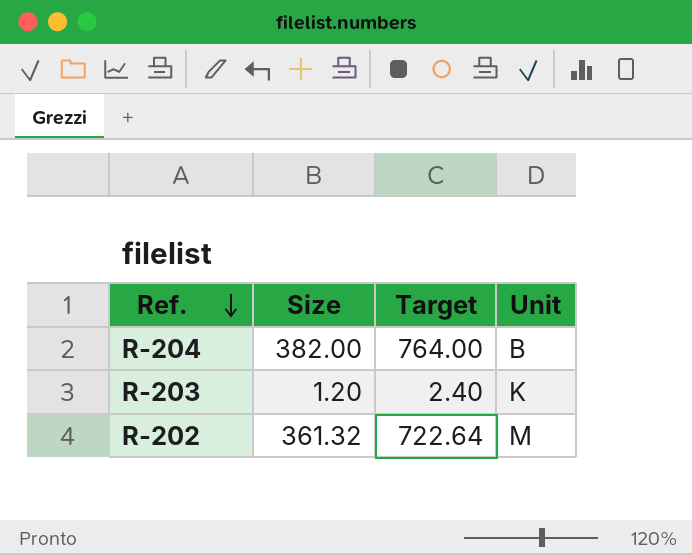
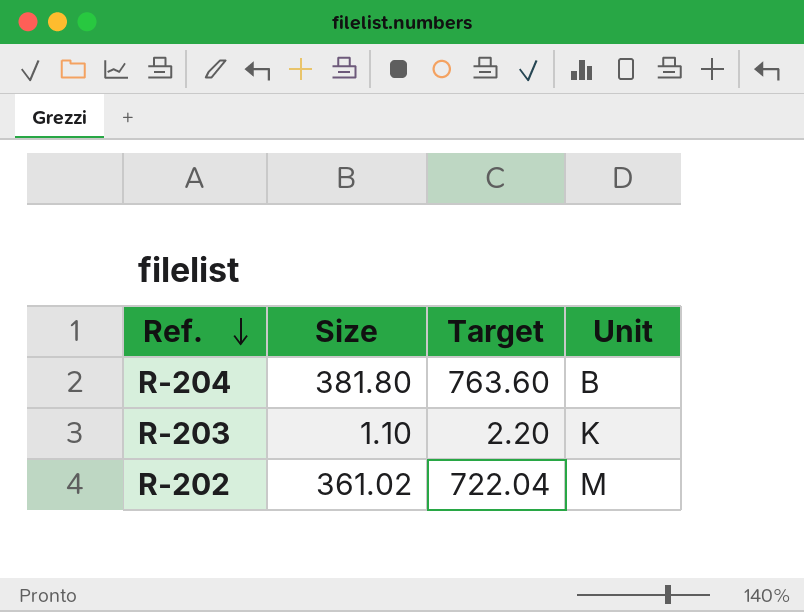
R-204 | Size: 382.00 -> 381.80
R-204 | Target: 764.00 -> 763.60
R-203 | Size: 1.20 -> 1.10
R-203 | Target: 2.40 -> 2.20
R-202 | Size: 361.32 -> 361.02
R-202 | Target: 722.64 -> 722.04

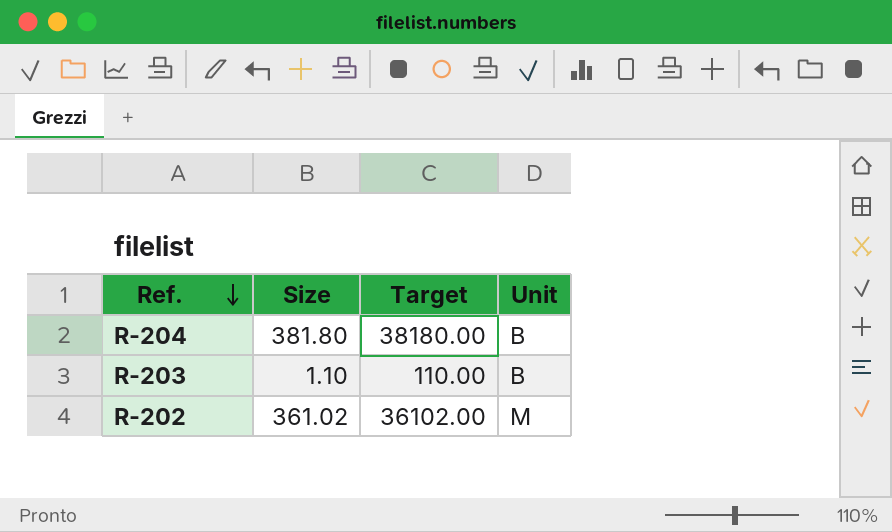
column Target | formula: [Size] * 2 -> [Size] * 100
R-203 | Unit: K -> B

